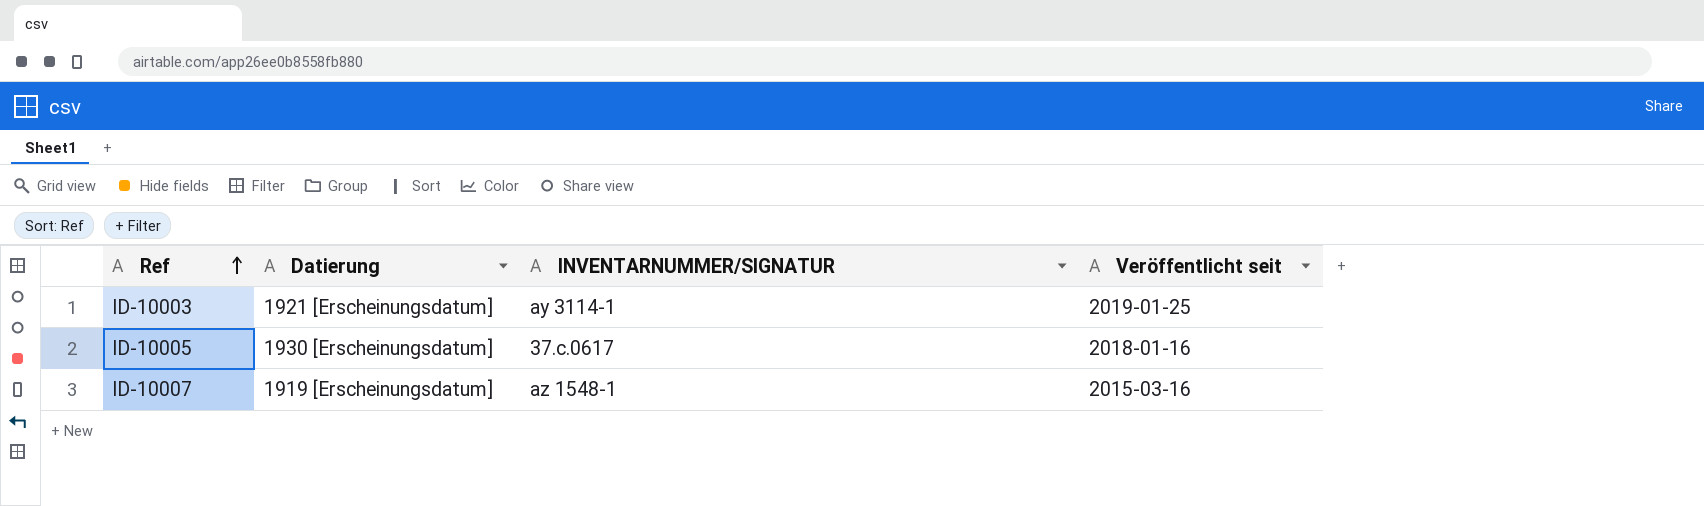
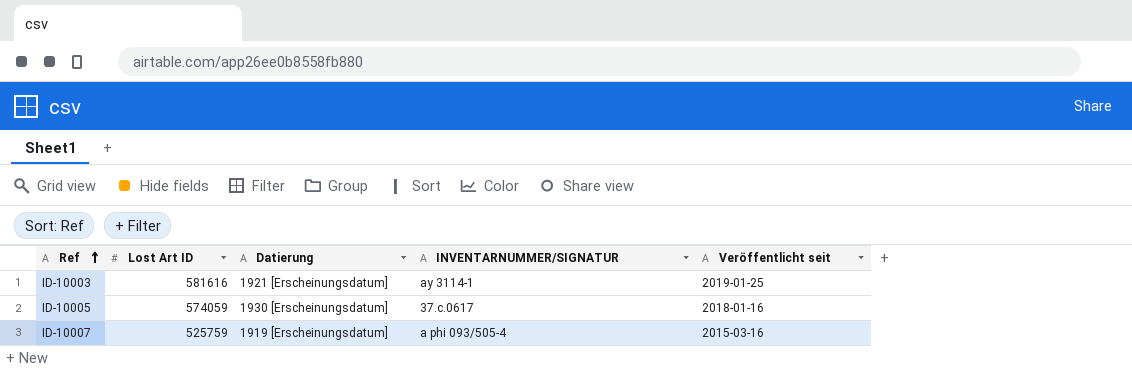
column Lost Art ID | position: none -> 2
ID-10007 | INVENTARNUMMER/SIGNATUR: az 1548-1 -> a phi 093/505-4

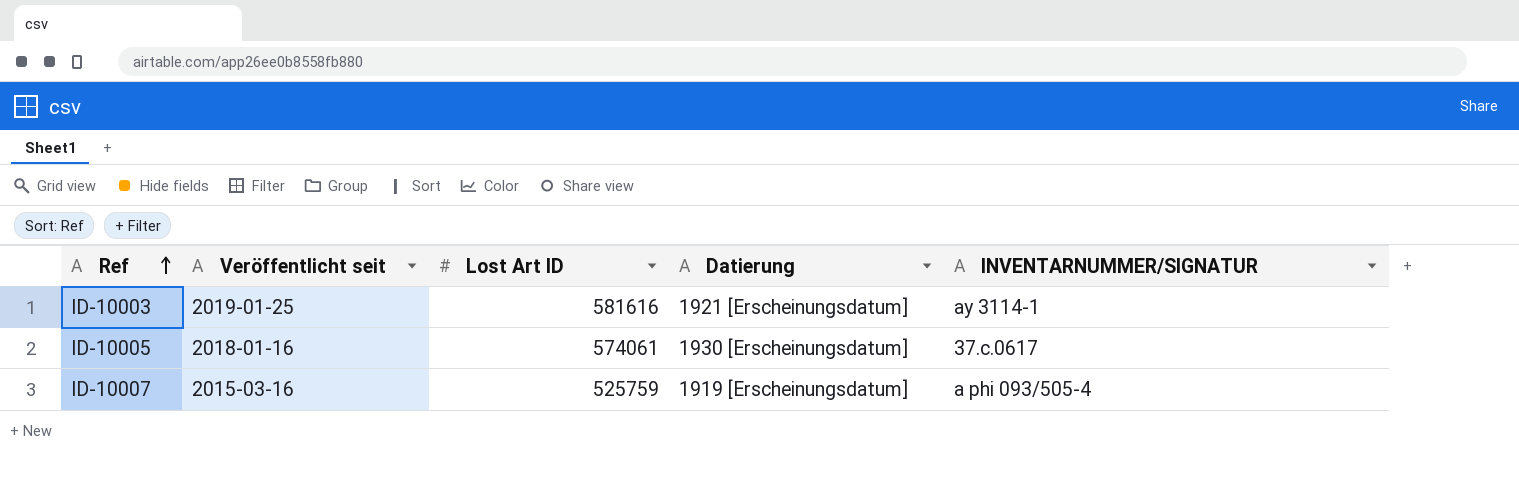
column Veröffentlicht seit | position: 5 -> 2
ID-10005 | Lost Art ID: 574059 -> 574061

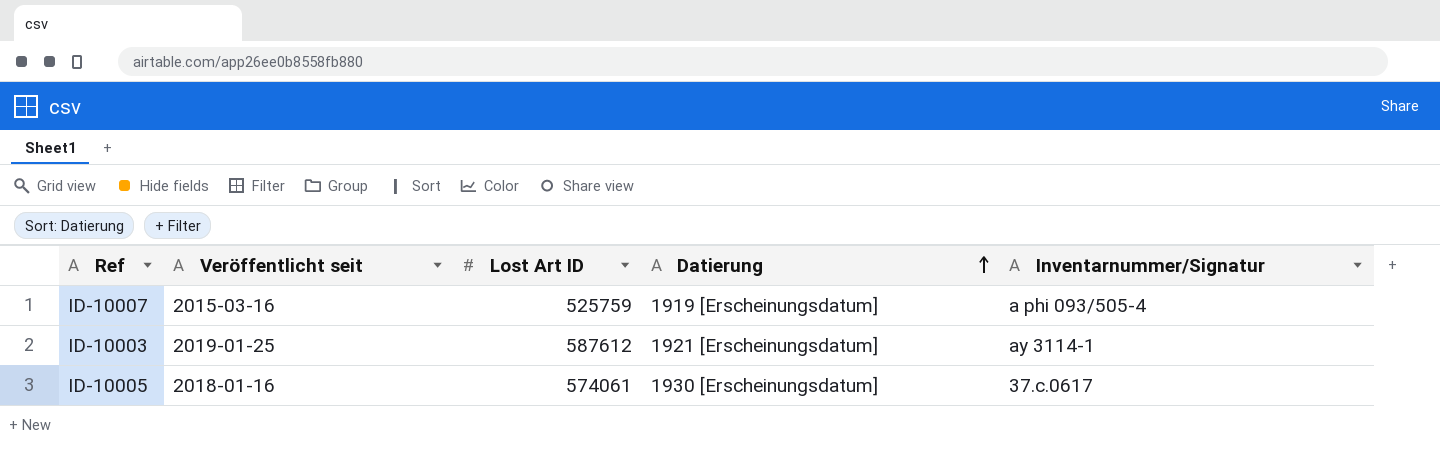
row order: Ref ascending -> Datierung ascending
column name: INVENTARNUMMER/SIGNATUR -> Inventarnummer/Signatur
ID-10003 | Lost Art ID: 581616 -> 587612

